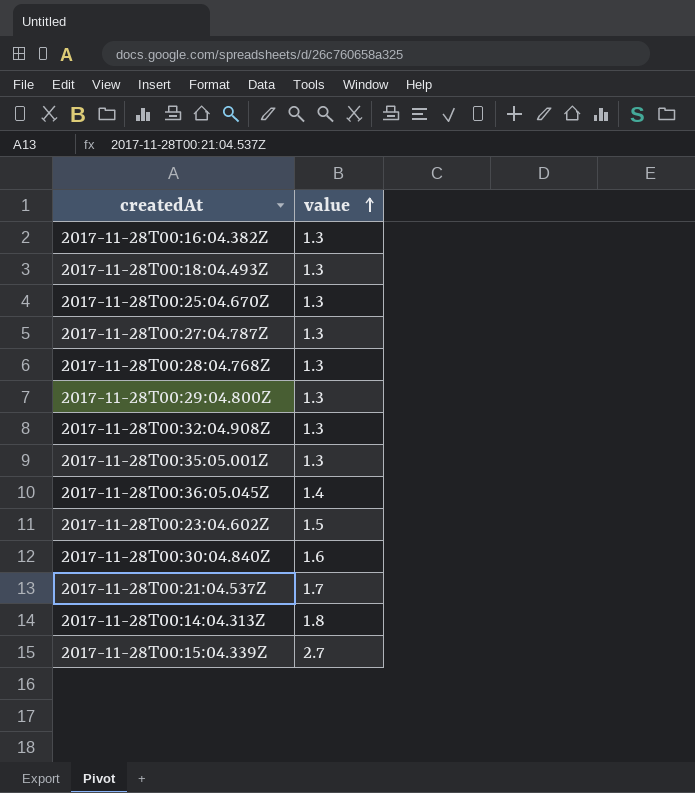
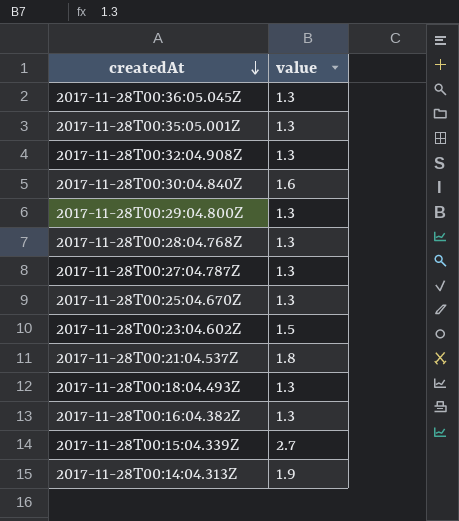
row order: value ascending -> createdAt descending
2017-11-28T00:36:05.045Z | value: 1.4 -> 1.3
2017-11-28T00:21:04.537Z | value: 1.7 -> 1.8
2017-11-28T00:14:04.313Z | value: 1.8 -> 1.9

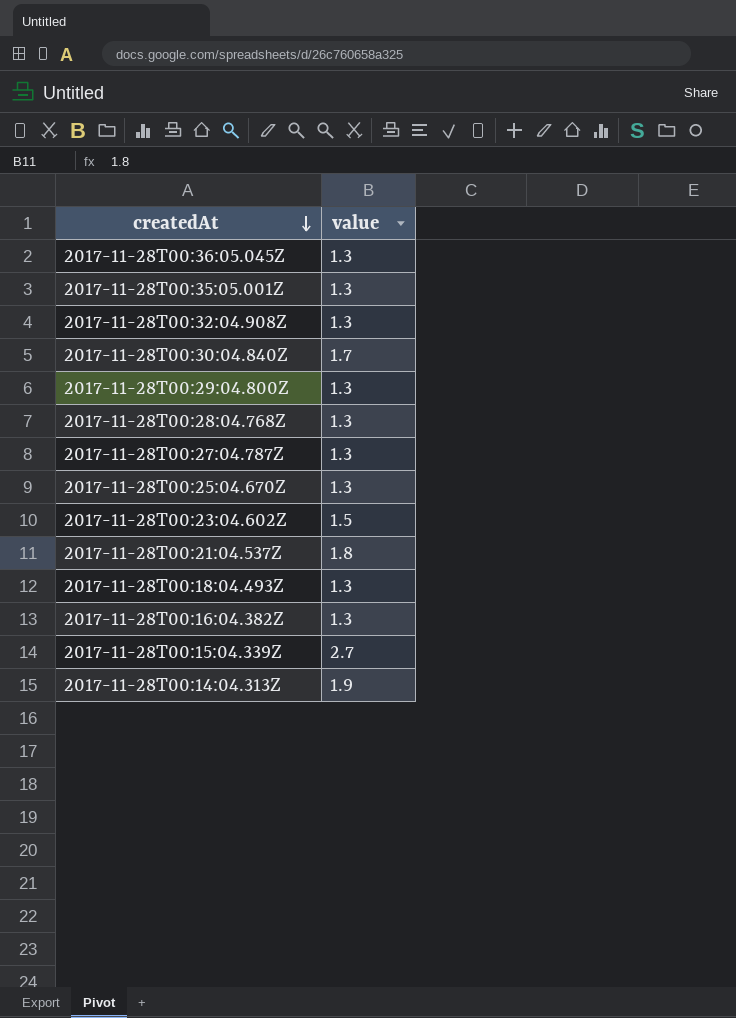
2017-11-28T00:30:04.840Z | value: 1.6 -> 1.7

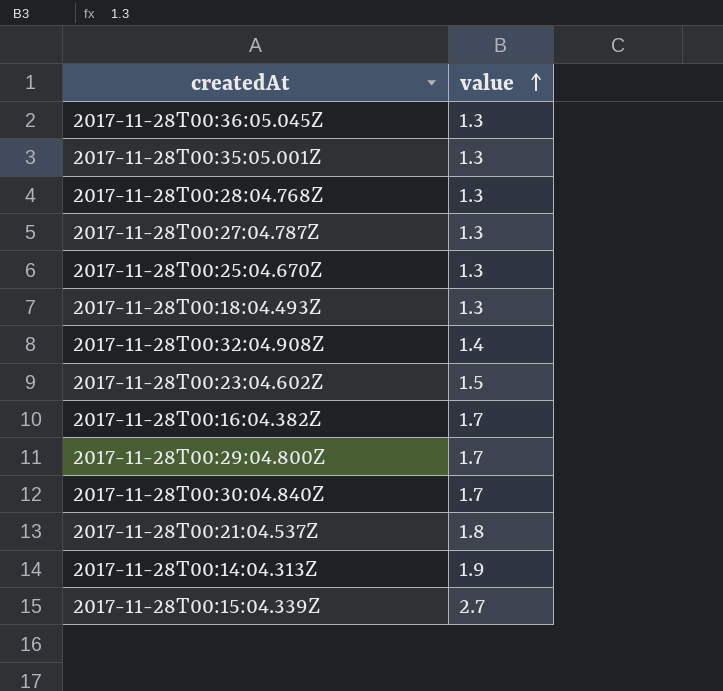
row order: createdAt descending -> value ascending
2017-11-28T00:32:04.908Z | value: 1.3 -> 1.4
2017-11-28T00:16:04.382Z | value: 1.3 -> 1.7
2017-11-28T00:29:04.800Z | value: 1.3 -> 1.7

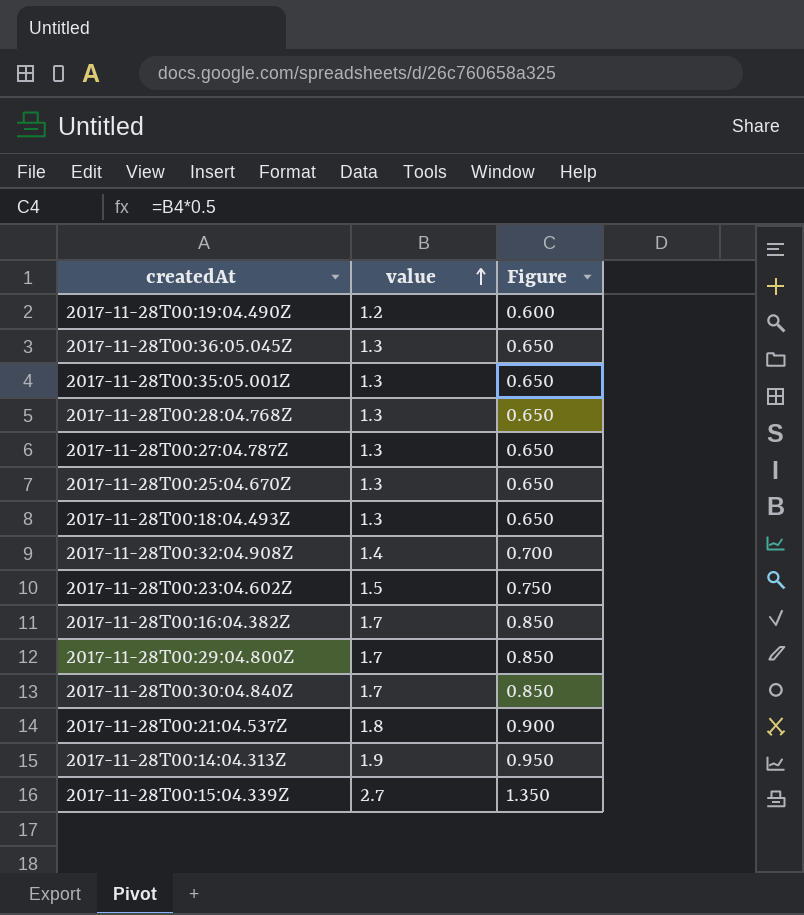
column Figure | formula: none -> [value] * 0.5
row 2017-11-28T00:19:04.490Z: none -> 1.2 | 0.600

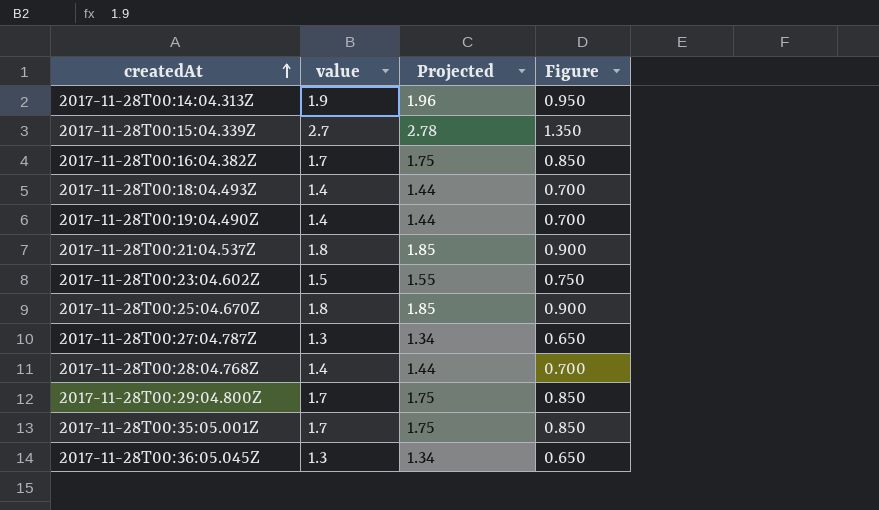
row order: value ascending -> createdAt ascending
column Projected | formula: none -> [value] * 1.03
row 2017-11-28T00:32:04.908Z: 1.4 | 0.700 -> none
row 2017-11-28T00:30:04.840Z: 1.7 | 0.850 -> none
2017-11-28T00:18:04.493Z | value: 1.3 -> 1.4
2017-11-28T00:18:04.493Z | Figure: 0.650 -> 0.700
2017-11-28T00:19:04.490Z | value: 1.2 -> 1.4
2017-11-28T00:19:04.490Z | Figure: 0.600 -> 0.700
2017-11-28T00:25:04.670Z | value: 1.3 -> 1.8
2017-11-28T00:25:04.670Z | Figure: 0.650 -> 0.900
2017-11-28T00:28:04.768Z | value: 1.3 -> 1.4
2017-11-28T00:28:04.768Z | Figure: 0.650 -> 0.700
2017-11-28T00:35:05.001Z | value: 1.3 -> 1.7
2017-11-28T00:35:05.001Z | Figure: 0.650 -> 0.850

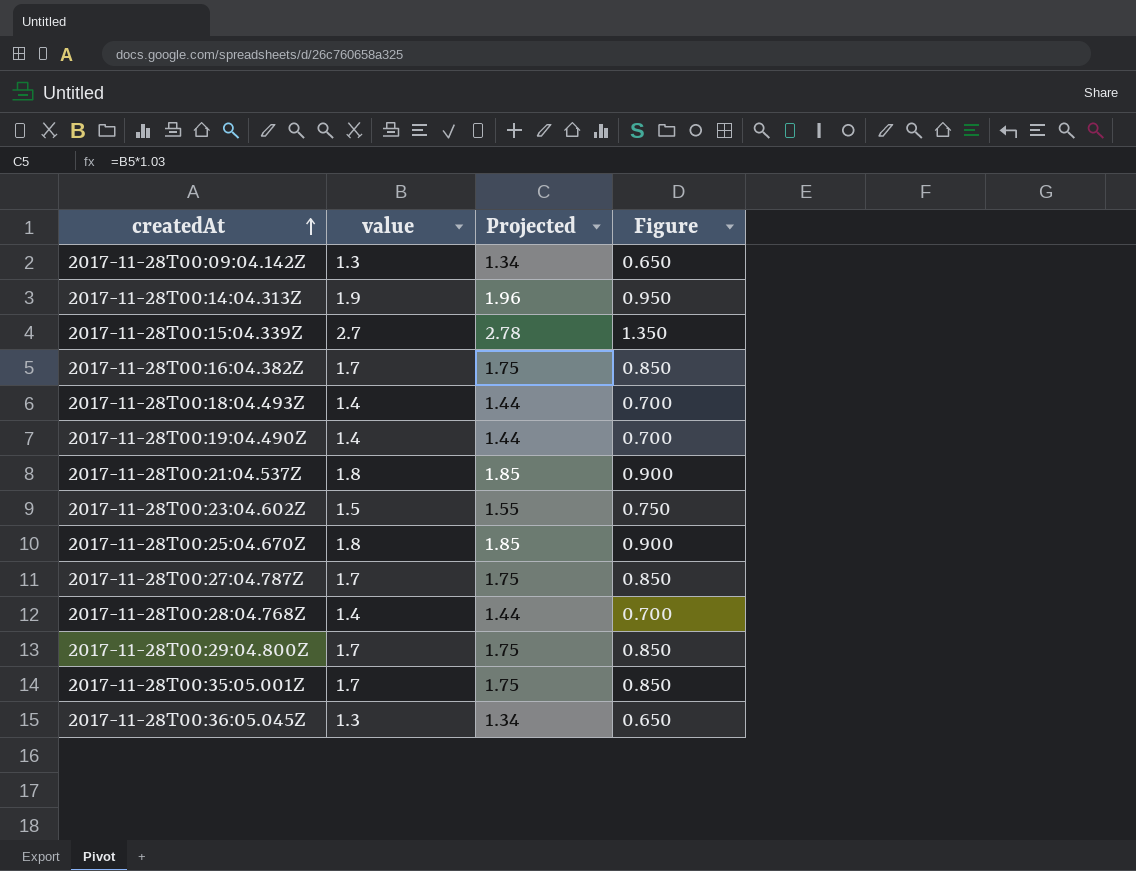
row 2017-11-28T00:09:04.142Z: none -> 1.3 | 1.34 | 0.650
2017-11-28T00:27:04.787Z | value: 1.3 -> 1.7
2017-11-28T00:27:04.787Z | Projected: 1.34 -> 1.75
2017-11-28T00:27:04.787Z | Figure: 0.650 -> 0.850

